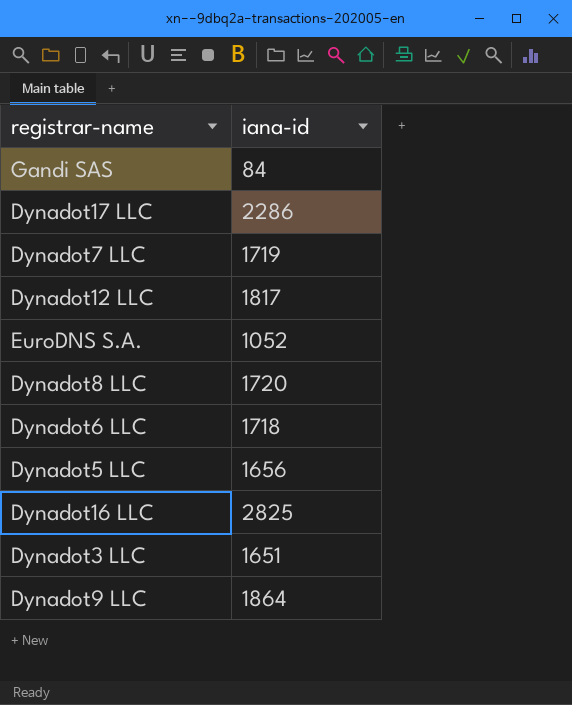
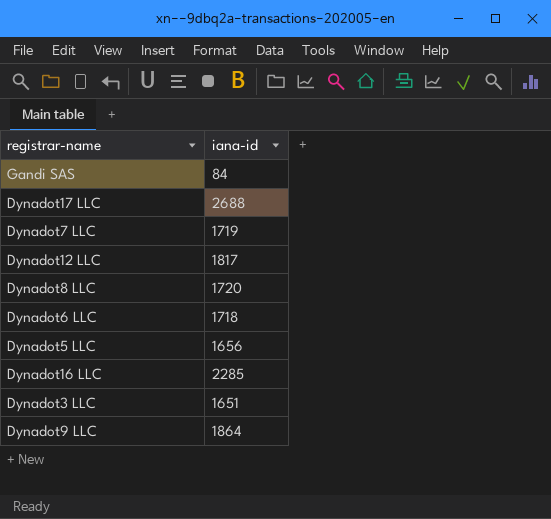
row EuroDNS S.A.: 1052 -> none
Dynadot17 LLC | iana-id: 2286 -> 2688
Dynadot16 LLC | iana-id: 2825 -> 2285

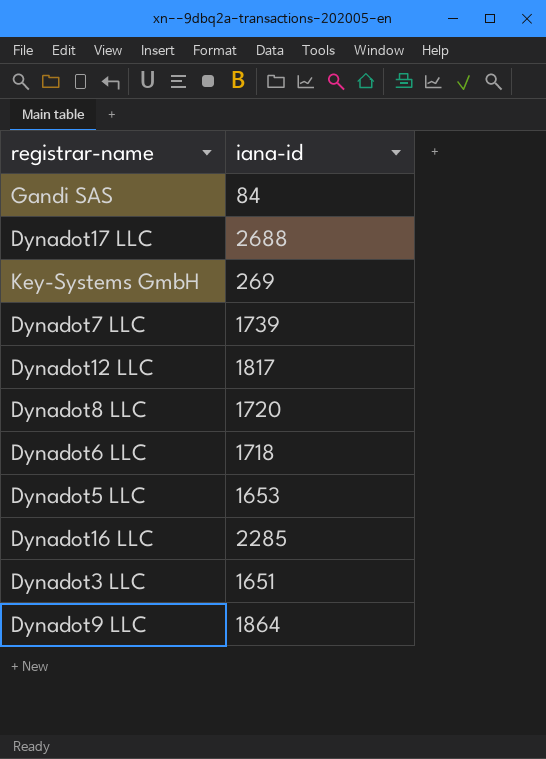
row Key-Systems GmbH: none -> 269
Dynadot7 LLC | iana-id: 1719 -> 1739
Dynadot5 LLC | iana-id: 1656 -> 1653

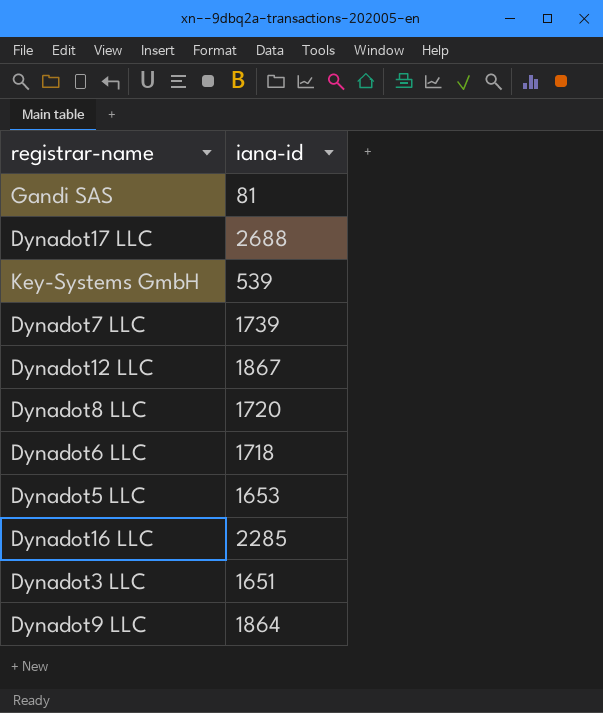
Gandi SAS | iana-id: 84 -> 81
Key-Systems GmbH | iana-id: 269 -> 539
Dynadot12 LLC | iana-id: 1817 -> 1867

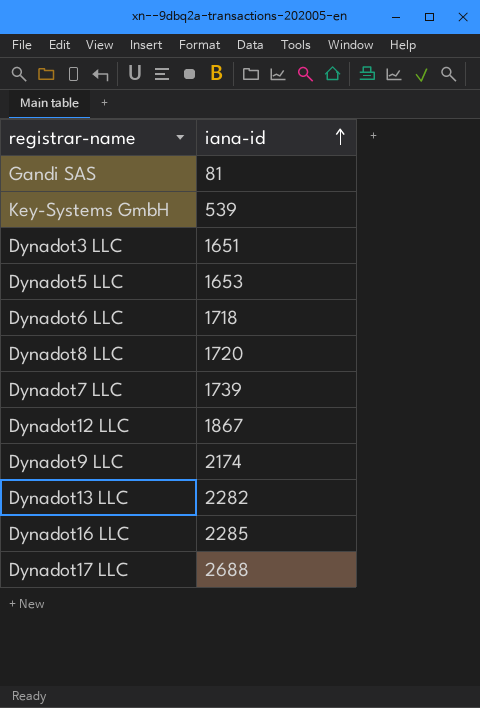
row order: none -> iana-id ascending
Dynadot9 LLC | iana-id: 1864 -> 2174
row Dynadot13 LLC: none -> 2282

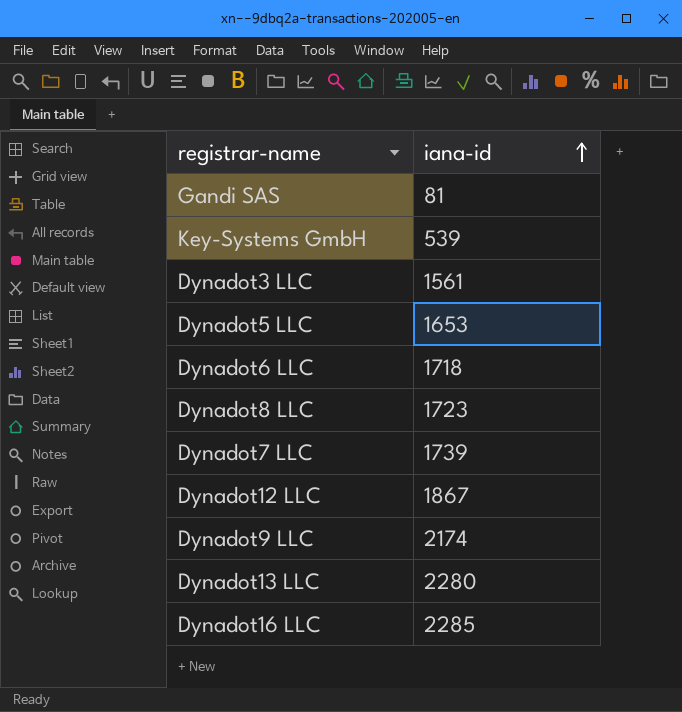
row Dynadot17 LLC: 2688 -> none
Dynadot3 LLC | iana-id: 1651 -> 1561
Dynadot8 LLC | iana-id: 1720 -> 1723
Dynadot13 LLC | iana-id: 2282 -> 2280

